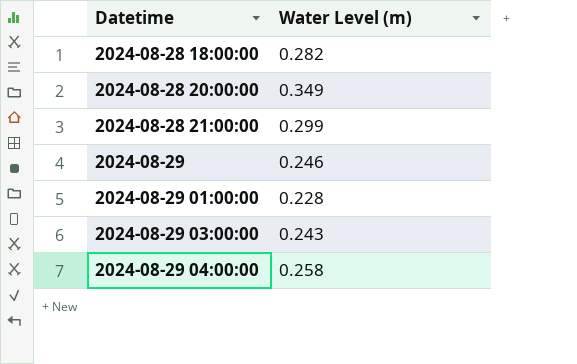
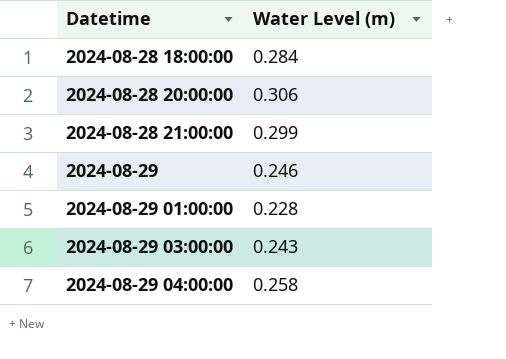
2024-08-28 18:00:00 | Water Level (m): 0.282 -> 0.284
2024-08-28 20:00:00 | Water Level (m): 0.349 -> 0.306

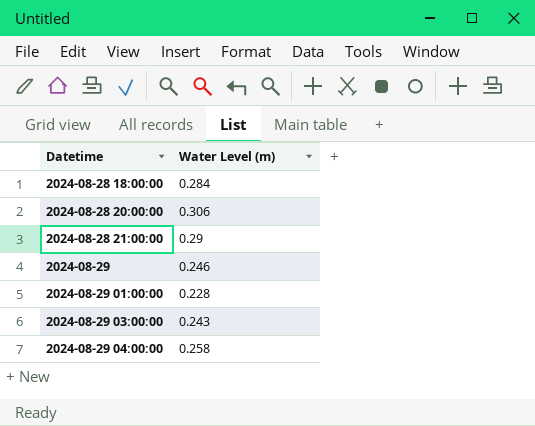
2024-08-28 21:00:00 | Water Level (m): 0.299 -> 0.29

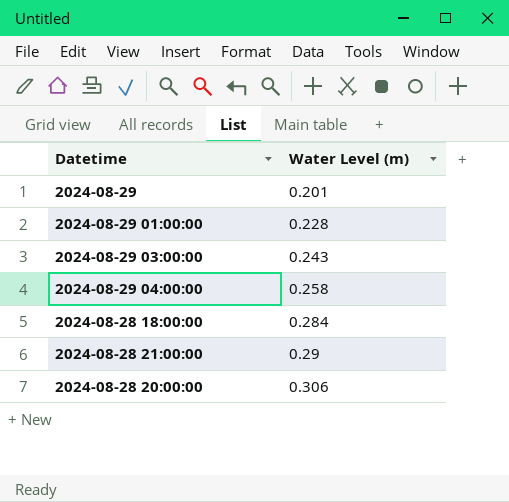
row order: Datetime ascending -> Water Level (m) ascending
2024-08-29 | Water Level (m): 0.246 -> 0.201

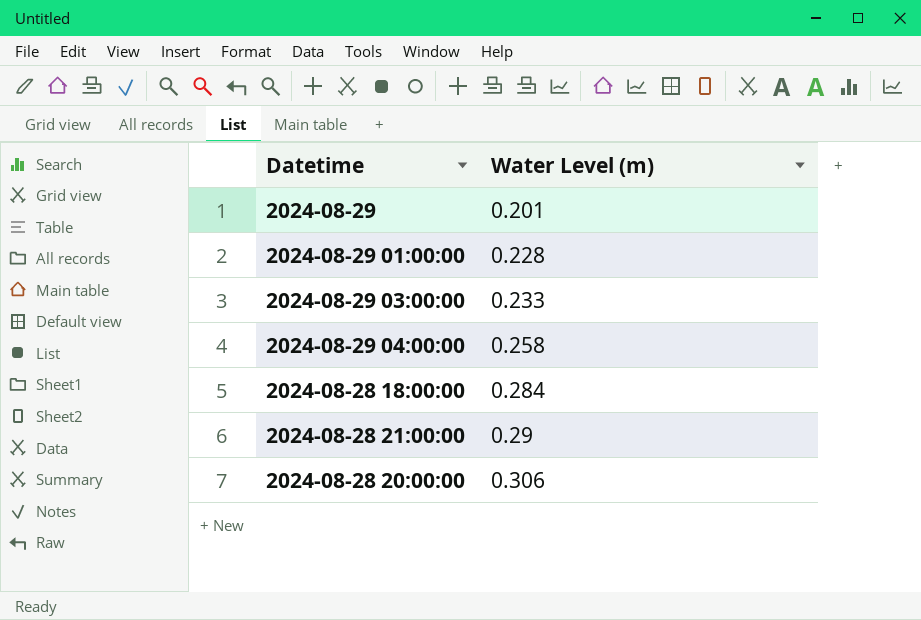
2024-08-29 03:00:00 | Water Level (m): 0.243 -> 0.233

